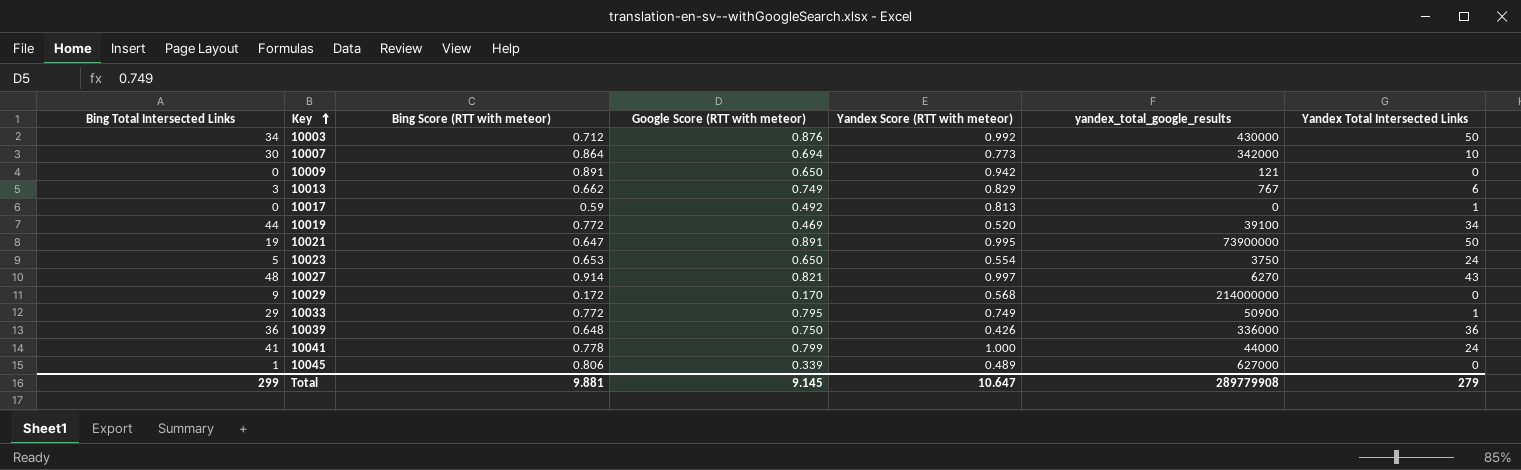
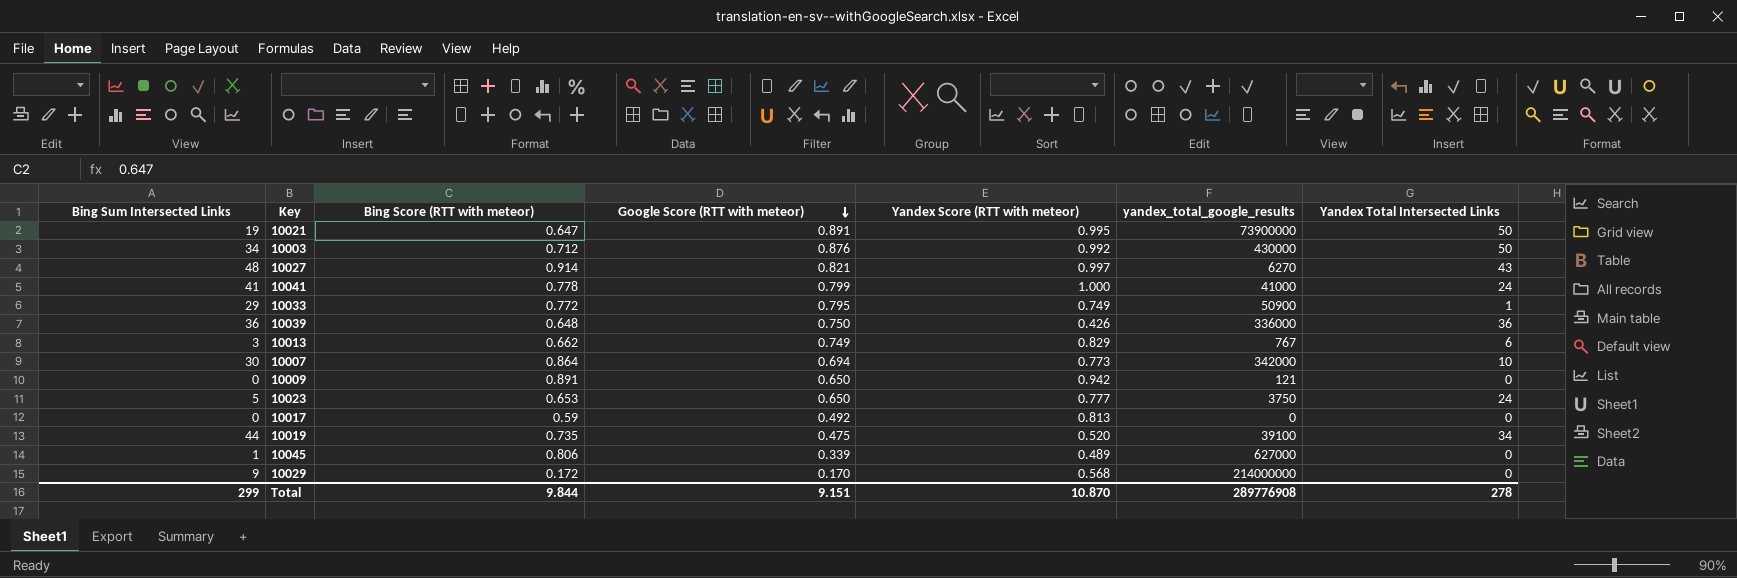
row order: Key ascending -> Google Score (RTT with meteor) descending
column name: Bing Total Intersected Links -> Bing Sum Intersected Links
10041 | yandex_total_google_results: 44000 -> 41000
10023 | Yandex Score (RTT with meteor): 0.554 -> 0.777
10017 | Yandex Total Intersected Links: 1 -> 0
10019 | Bing Score (RTT with meteor): 0.772 -> 0.735
10019 | Google Score (RTT with meteor): 0.469 -> 0.475
Total | Bing Score (RTT with meteor): 9.881 -> 9.844
Total | Google Score (RTT with meteor): 9.145 -> 9.151
Total | Yandex Score (RTT with meteor): 10.647 -> 10.870
Total | yandex_total_google_results: 289779908 -> 289776908
Total | Yandex Total Intersected Links: 279 -> 278

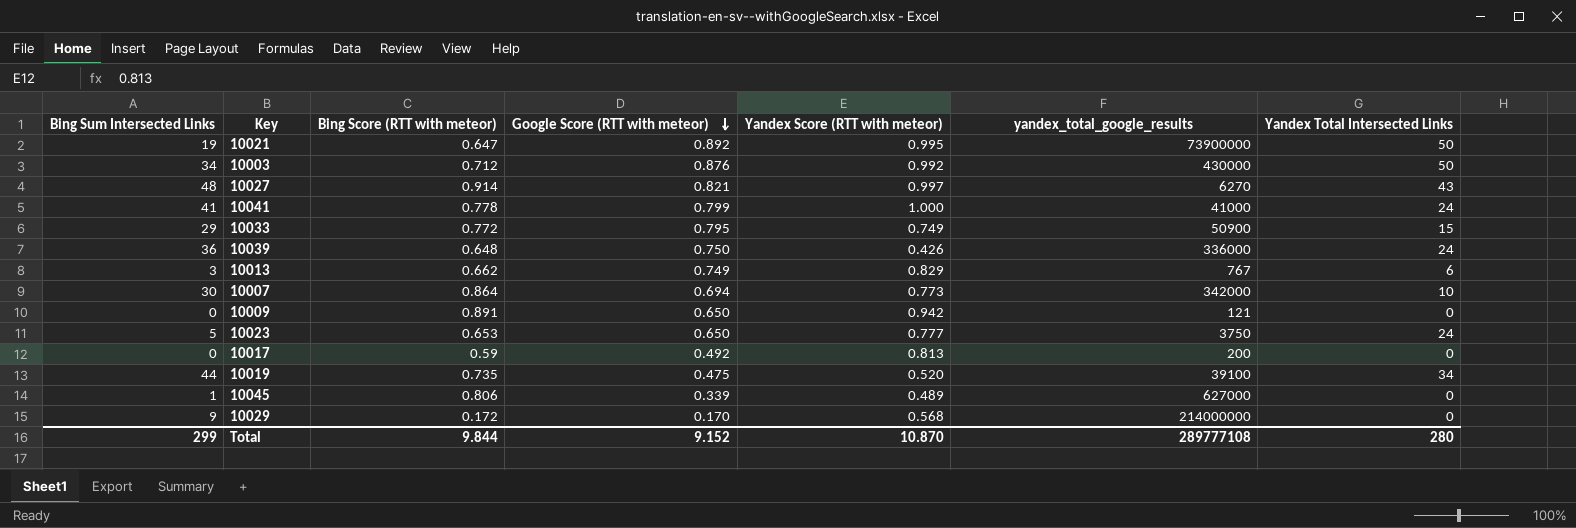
10021 | Google Score (RTT with meteor): 0.891 -> 0.892
10033 | Yandex Total Intersected Links: 1 -> 15
10039 | Yandex Total Intersected Links: 36 -> 24
10017 | yandex_total_google_results: 0 -> 200
Total | Google Score (RTT with meteor): 9.151 -> 9.152
Total | yandex_total_google_results: 289776908 -> 289777108
Total | Yandex Total Intersected Links: 278 -> 280

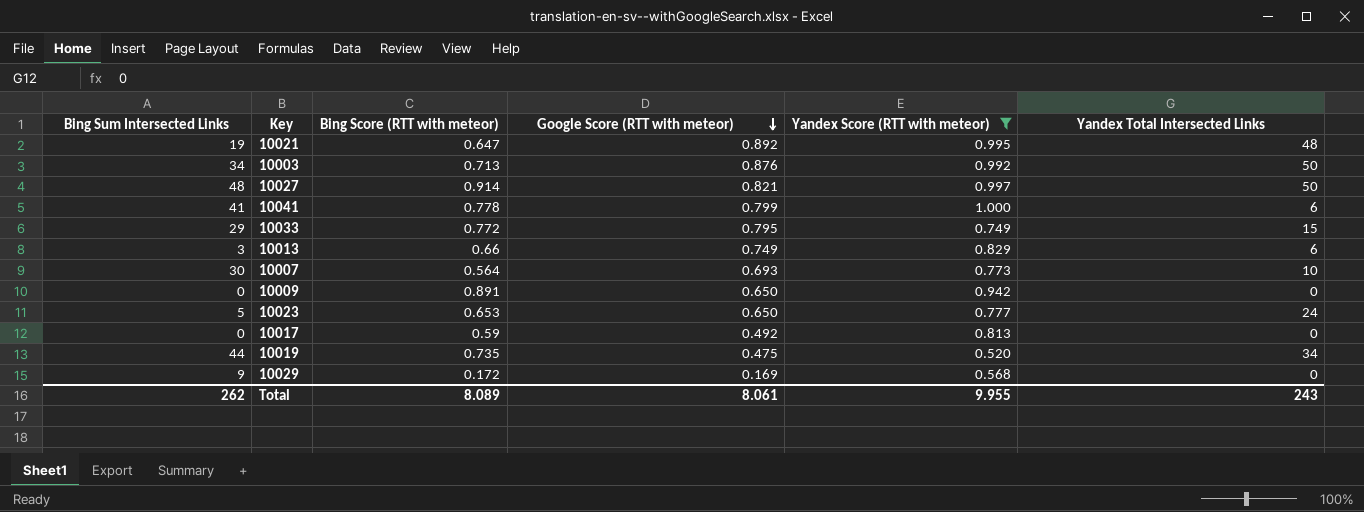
filter: none -> Yandex Score (RTT with meteor) >= 0.520
column yandex_total_google_results | position: 6 -> none
10021 | Yandex Total Intersected Links: 50 -> 48
10003 | Bing Score (RTT with meteor): 0.712 -> 0.713
10027 | Yandex Total Intersected Links: 43 -> 50
10041 | Yandex Total Intersected Links: 24 -> 6
10013 | Bing Score (RTT with meteor): 0.662 -> 0.66
10007 | Bing Score (RTT with meteor): 0.864 -> 0.564
10007 | Google Score (RTT with meteor): 0.694 -> 0.693
10029 | Google Score (RTT with meteor): 0.170 -> 0.169
Total | Bing Sum Intersected Links: 299 -> 262
Total | Bing Score (RTT with meteor): 9.844 -> 8.089
Total | Google Score (RTT with meteor): 9.152 -> 8.061
Total | Yandex Score (RTT with meteor): 10.870 -> 9.955
Total | Yandex Total Intersected Links: 280 -> 243

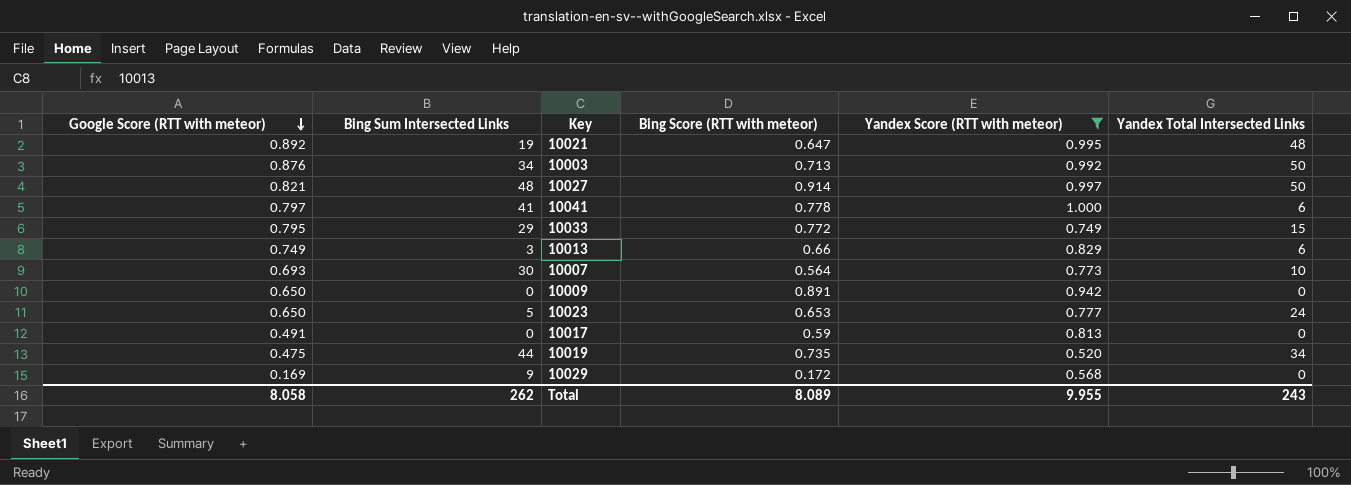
column Google Score (RTT with meteor) | position: 4 -> 1
10041 | Google Score (RTT with meteor): 0.799 -> 0.797
10017 | Google Score (RTT with meteor): 0.492 -> 0.491
Total | Google Score (RTT with meteor): 8.061 -> 8.058

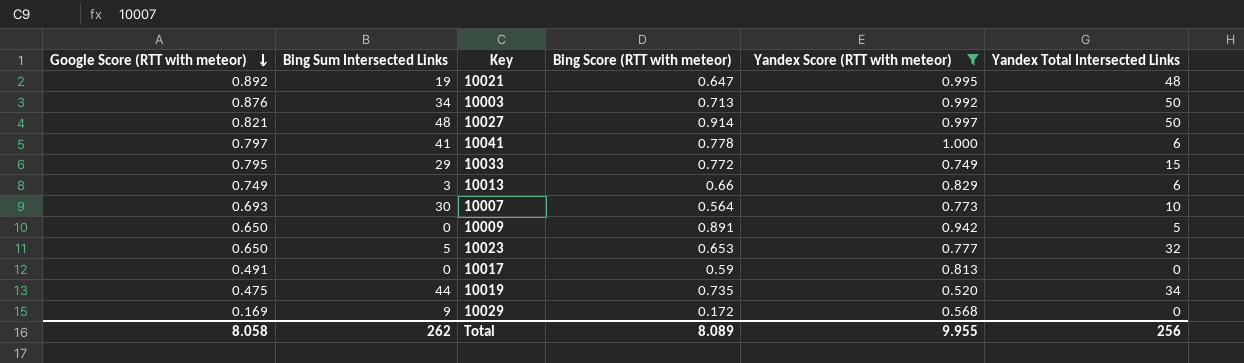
10009 | Yandex Total Intersected Links: 0 -> 5
10023 | Yandex Total Intersected Links: 24 -> 32
Total | Yandex Total Intersected Links: 243 -> 256

